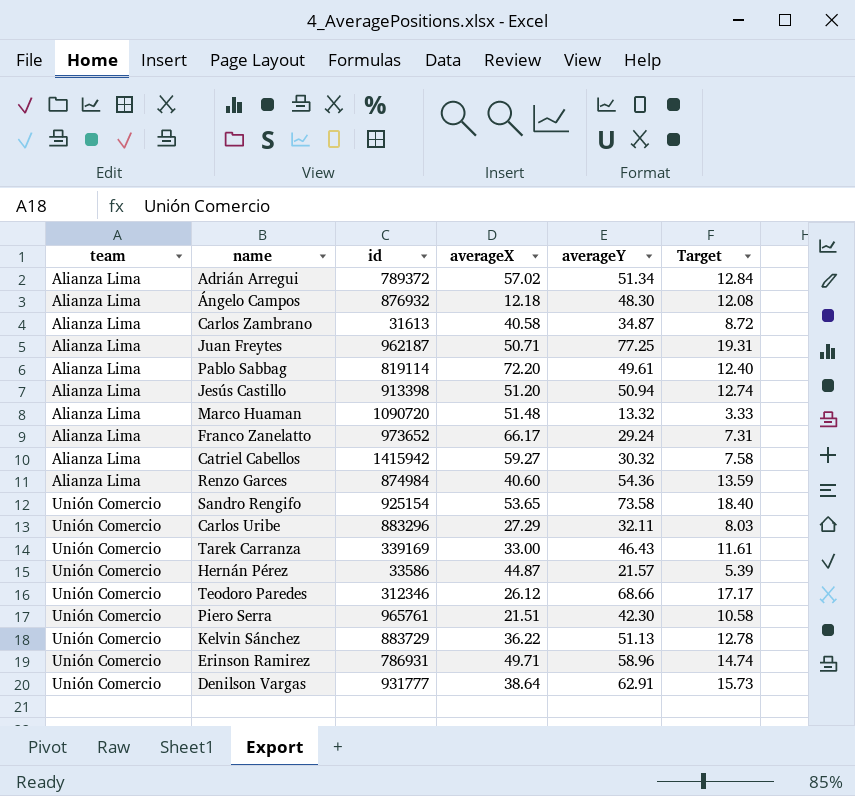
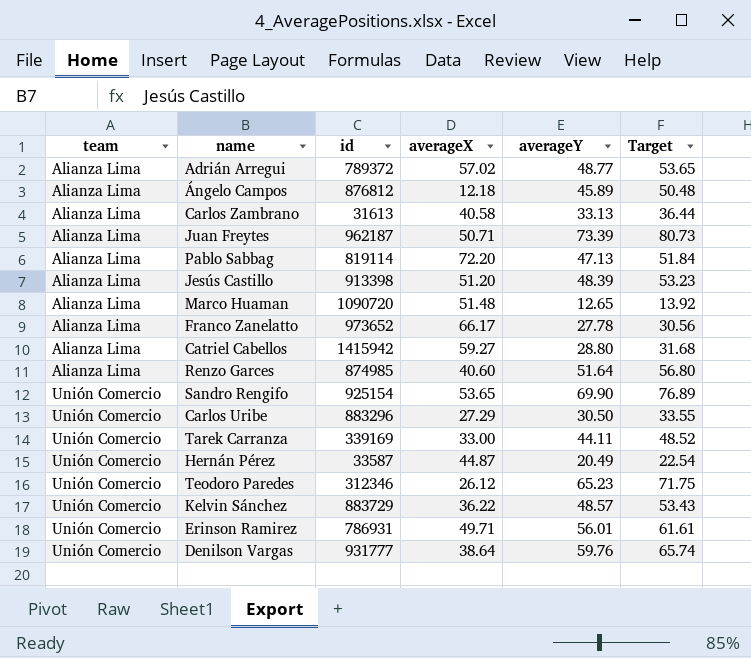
column Target | formula: [averageY] * 0.25 -> [averageY] * 1.1
row Piero Serra: Unión Comercio | 965761 | 21.51 | 42.30 | 10.58 -> none
Adrián Arregui | averageY: 51.34 -> 48.77
Ángelo Campos | id: 876932 -> 876812
Ángelo Campos | averageY: 48.30 -> 45.89
Carlos Zambrano | averageY: 34.87 -> 33.13
Juan Freytes | averageY: 77.25 -> 73.39
Pablo Sabbag | averageY: 49.61 -> 47.13
Jesús Castillo | averageY: 50.94 -> 48.39
Marco Huaman | averageY: 13.32 -> 12.65
Franco Zanelatto | averageY: 29.24 -> 27.78
Catriel Cabellos | averageY: 30.32 -> 28.80
Renzo Garces | id: 874984 -> 874985
Renzo Garces | averageY: 54.36 -> 51.64
Sandro Rengifo | averageY: 73.58 -> 69.90
Carlos Uribe | averageY: 32.11 -> 30.50
Tarek Carranza | averageY: 46.43 -> 44.11
Hernán Pérez | id: 33586 -> 33587
Hernán Pérez | averageY: 21.57 -> 20.49
Teodoro Paredes | averageY: 68.66 -> 65.23
Kelvin Sánchez | averageY: 51.13 -> 48.57
Erinson Ramirez | averageY: 58.96 -> 56.01
Denilson Vargas | averageY: 62.91 -> 59.76

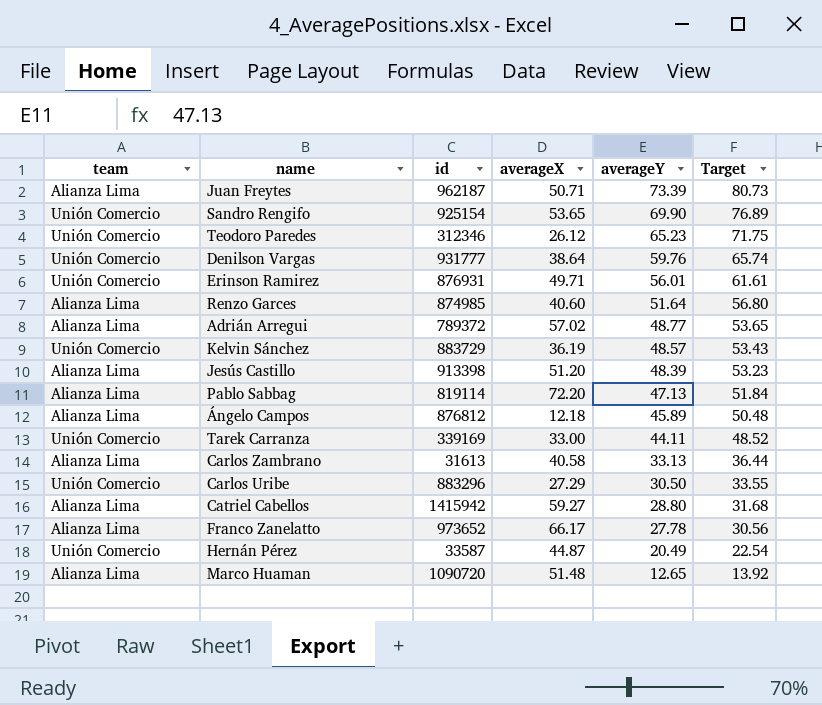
row order: team ascending -> averageY descending
Erinson Ramirez | id: 786931 -> 876931
Kelvin Sánchez | averageX: 36.22 -> 36.19

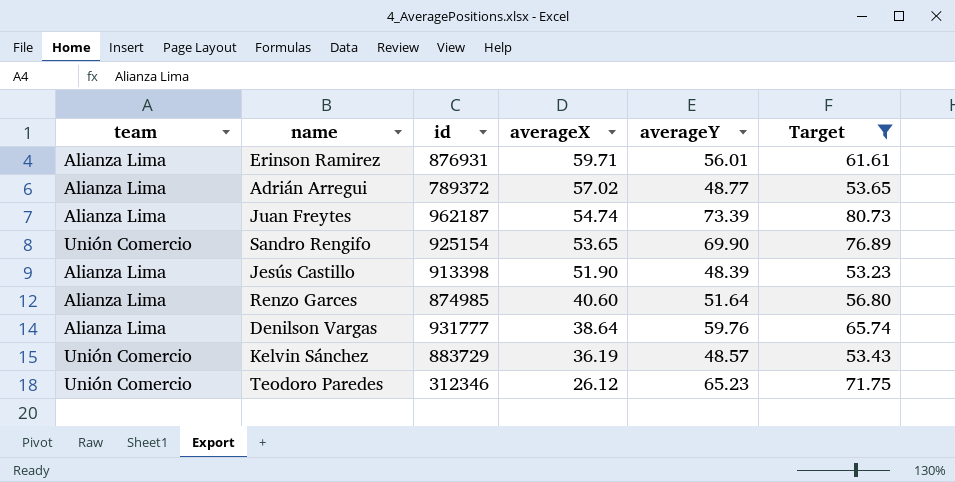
filter: none -> Target >= 53.23
row order: averageY descending -> averageX descending
Erinson Ramirez | team: Unión Comercio -> Alianza Lima
Erinson Ramirez | averageX: 49.71 -> 59.71
Juan Freytes | averageX: 50.71 -> 54.74
Jesús Castillo | averageX: 51.20 -> 51.90
Denilson Vargas | team: Unión Comercio -> Alianza Lima

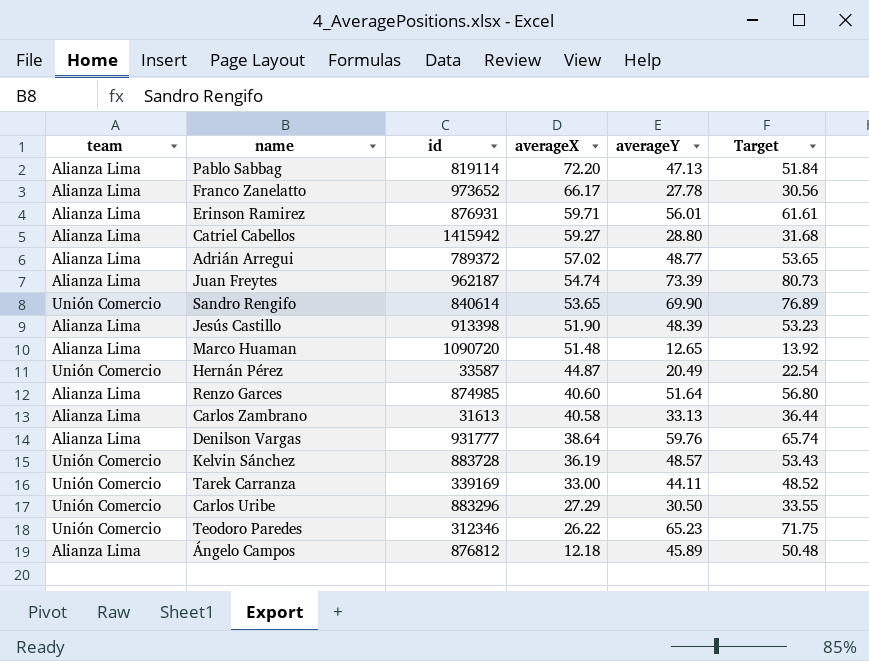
filter: Target >= 53.23 -> none
Sandro Rengifo | id: 925154 -> 840614
Kelvin Sánchez | id: 883729 -> 883728
Teodoro Paredes | averageX: 26.12 -> 26.22

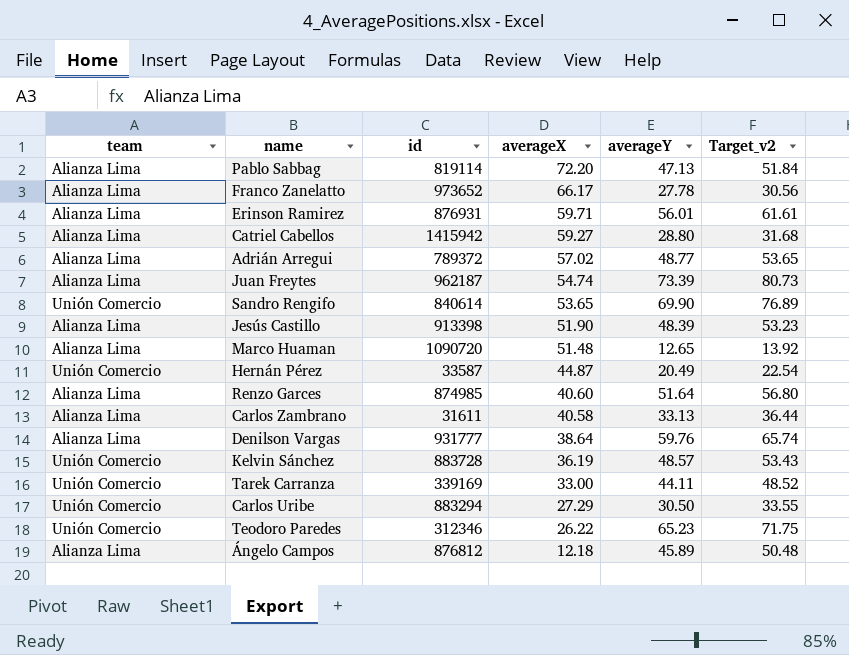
column name: Target -> Target_v2
Carlos Zambrano | id: 31613 -> 31611
Carlos Uribe | id: 883296 -> 883294

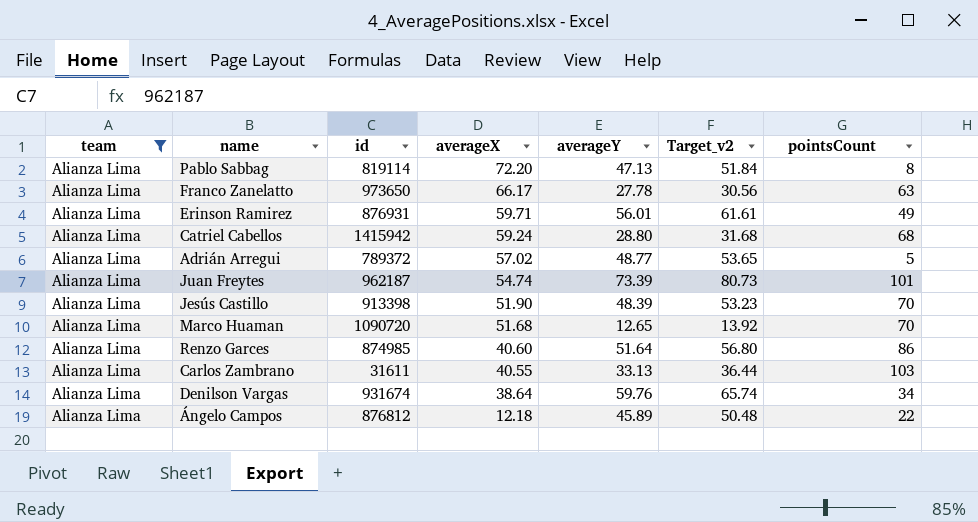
filter: none -> team = Alianza Lima
column pointsCount | position: none -> 7
Franco Zanelatto | id: 973652 -> 973650
Catriel Cabellos | averageX: 59.27 -> 59.24
Marco Huaman | averageX: 51.48 -> 51.68
Carlos Zambrano | averageX: 40.58 -> 40.55
Denilson Vargas | id: 931777 -> 931674

